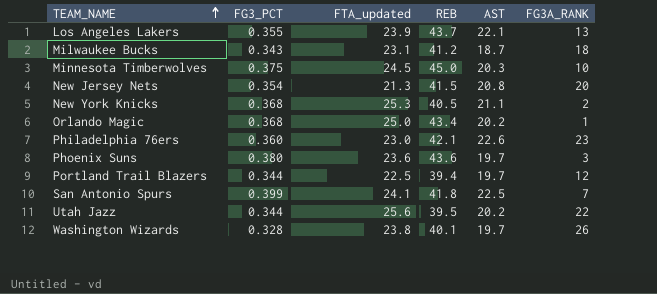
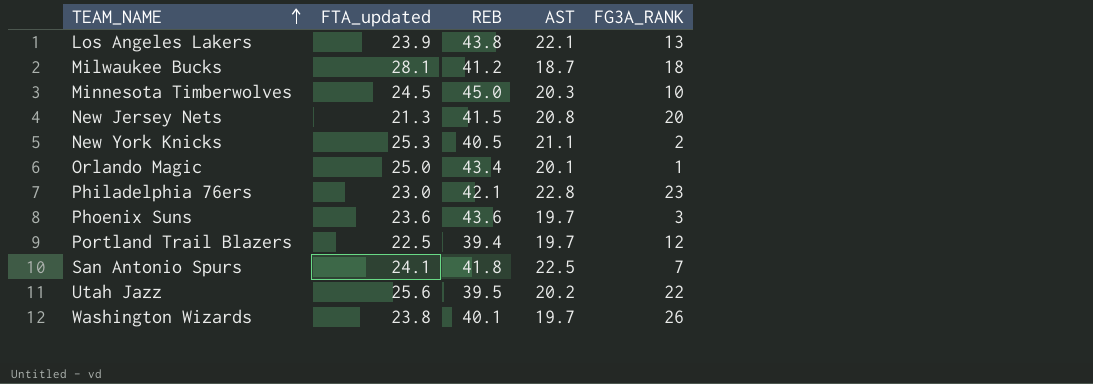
column FG3_PCT | position: 2 -> none
Los Angeles Lakers | REB: 43.7 -> 43.8
Milwaukee Bucks | FTA_updated: 23.1 -> 28.1
Orlando Magic | AST: 20.2 -> 20.1
Philadelphia 76ers | AST: 22.6 -> 22.8

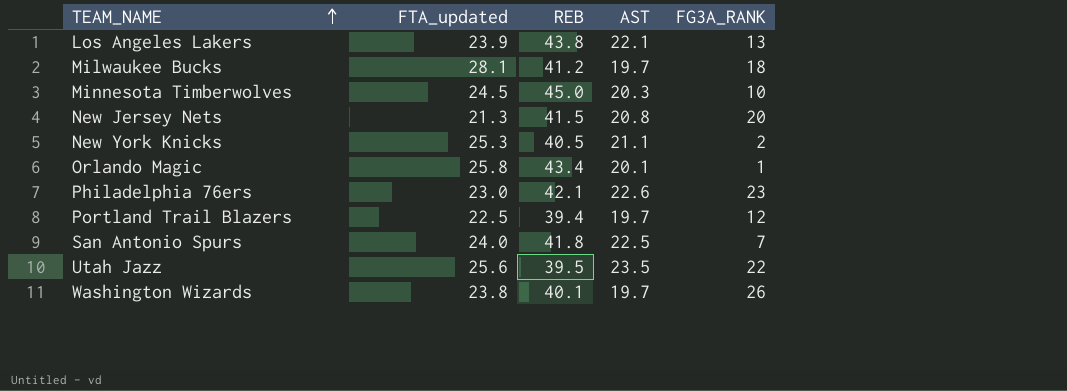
row Phoenix Suns: 23.6 | 43.6 | 19.7 | 3 -> none
Milwaukee Bucks | AST: 18.7 -> 19.7
Orlando Magic | FTA_updated: 25.0 -> 25.8
Philadelphia 76ers | AST: 22.8 -> 22.6
San Antonio Spurs | FTA_updated: 24.1 -> 24.0
Utah Jazz | AST: 20.2 -> 23.5

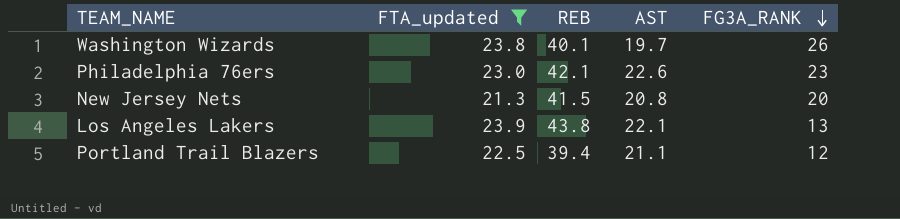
filter: none -> FTA_updated <= 23.9
row order: TEAM_NAME ascending -> FG3A_RANK descending
Portland Trail Blazers | AST: 19.7 -> 21.1

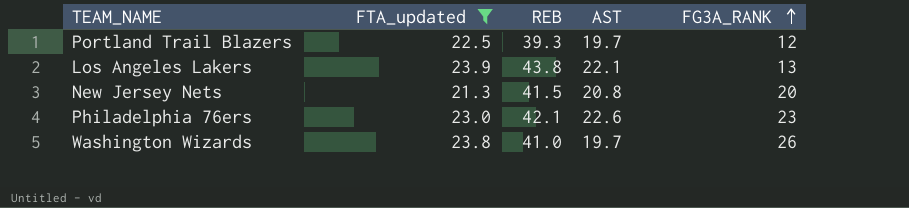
row order: FG3A_RANK descending -> FG3A_RANK ascending
Portland Trail Blazers | REB: 39.4 -> 39.3
Portland Trail Blazers | AST: 21.1 -> 19.7
Washington Wizards | REB: 40.1 -> 41.0

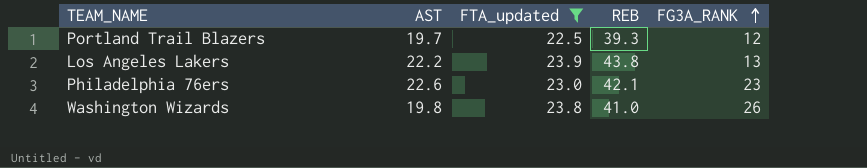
column AST | position: 4 -> 2
row New Jersey Nets: 21.3 | 41.5 | 20.8 | 20 -> none
Los Angeles Lakers | AST: 22.1 -> 22.2
Washington Wizards | AST: 19.7 -> 19.8

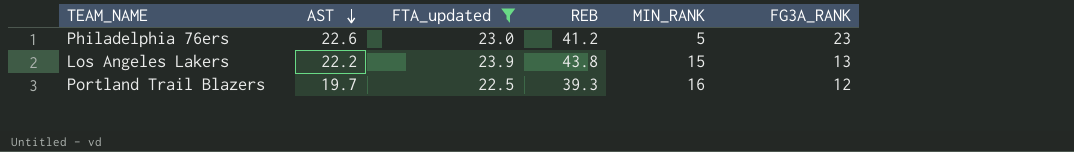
row order: FG3A_RANK ascending -> AST descending
column MIN_RANK | position: none -> 5
row Washington Wizards: 19.8 | 23.8 | 41.0 | 26 -> none
Philadelphia 76ers | REB: 42.1 -> 41.2

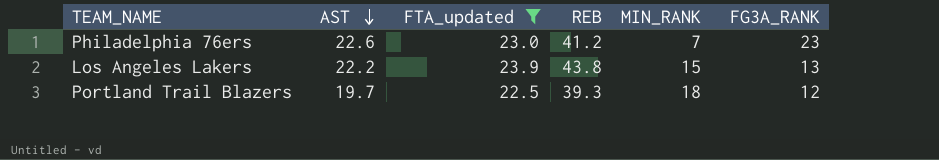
Philadelphia 76ers | MIN_RANK: 5 -> 7
Portland Trail Blazers | MIN_RANK: 16 -> 18

